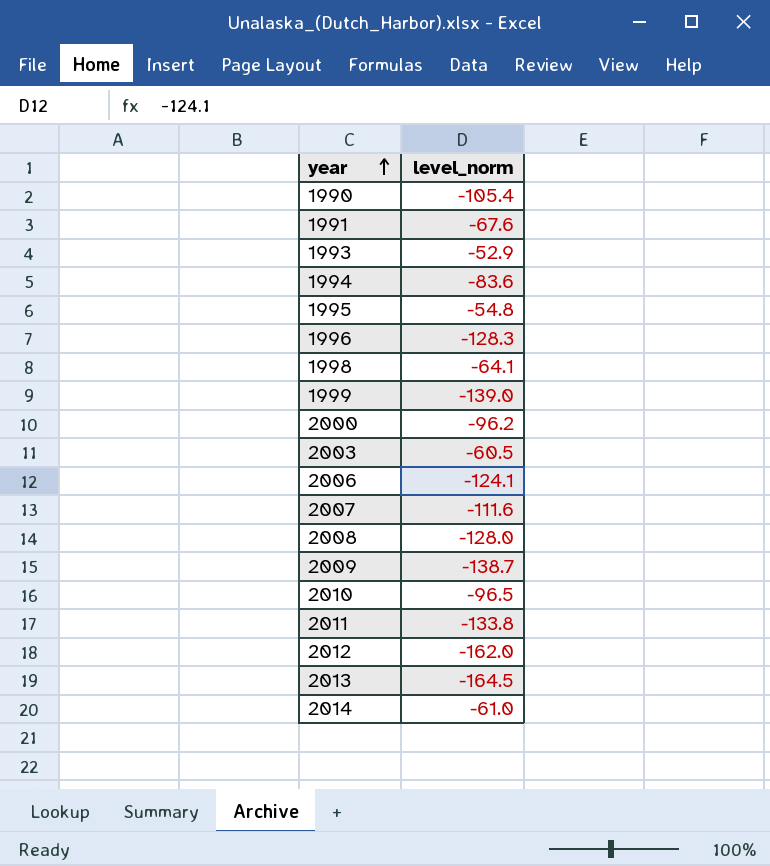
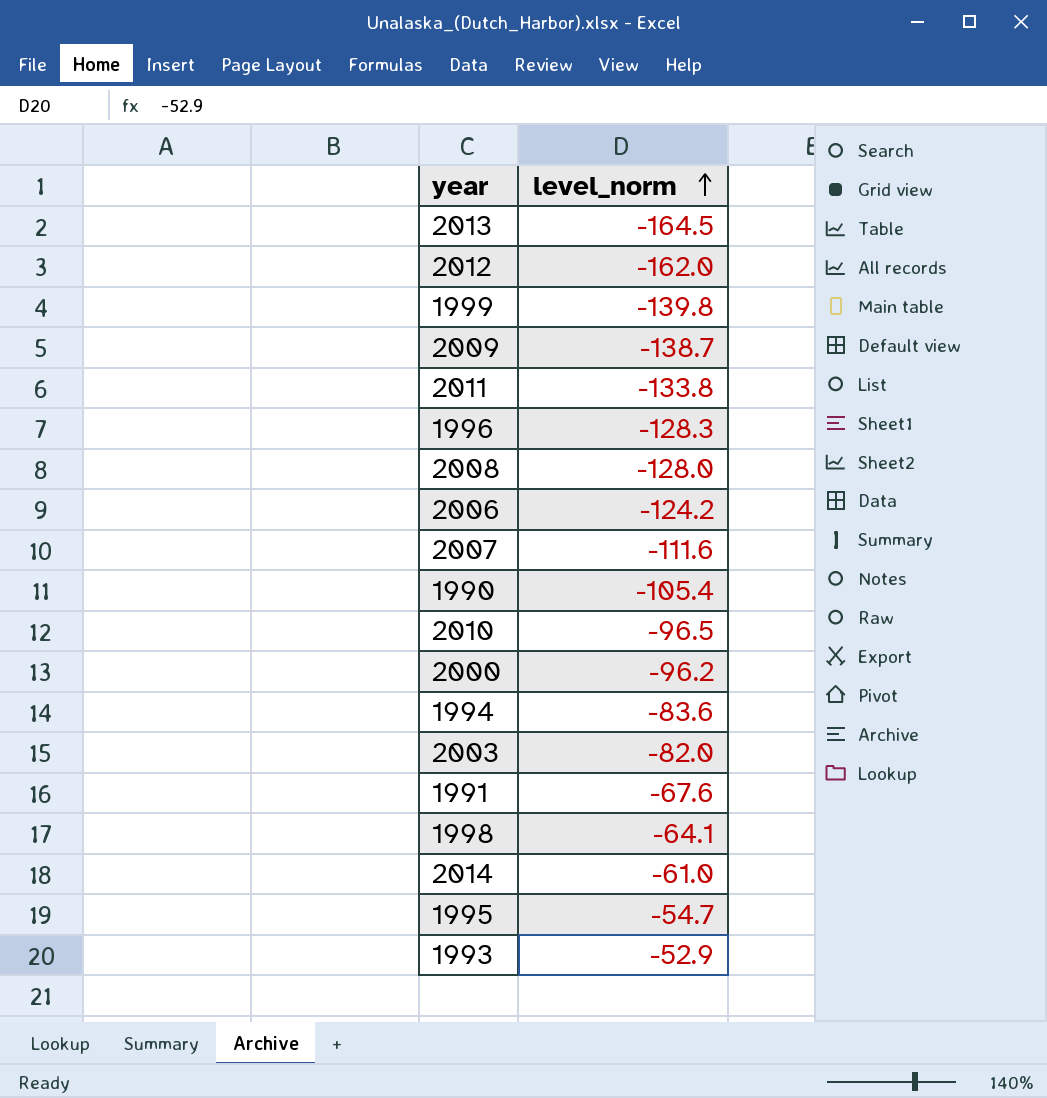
row order: year ascending -> level_norm ascending
1999 | level_norm: -139.0 -> -139.8
2006 | level_norm: -124.1 -> -124.2
2003 | level_norm: -60.5 -> -82.0
1995 | level_norm: -54.8 -> -54.7

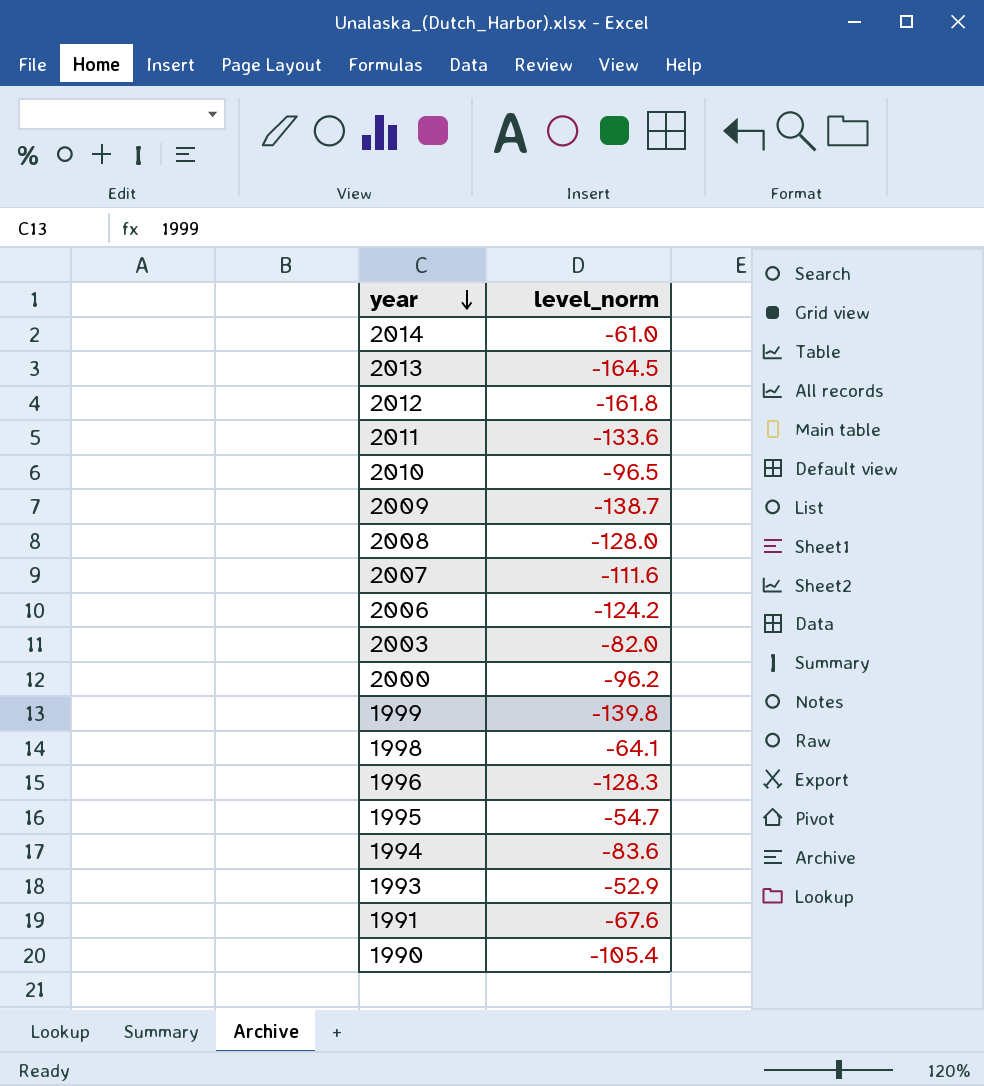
row order: level_norm ascending -> year descending
2012 | level_norm: -162.0 -> -161.8
2011 | level_norm: -133.8 -> -133.6

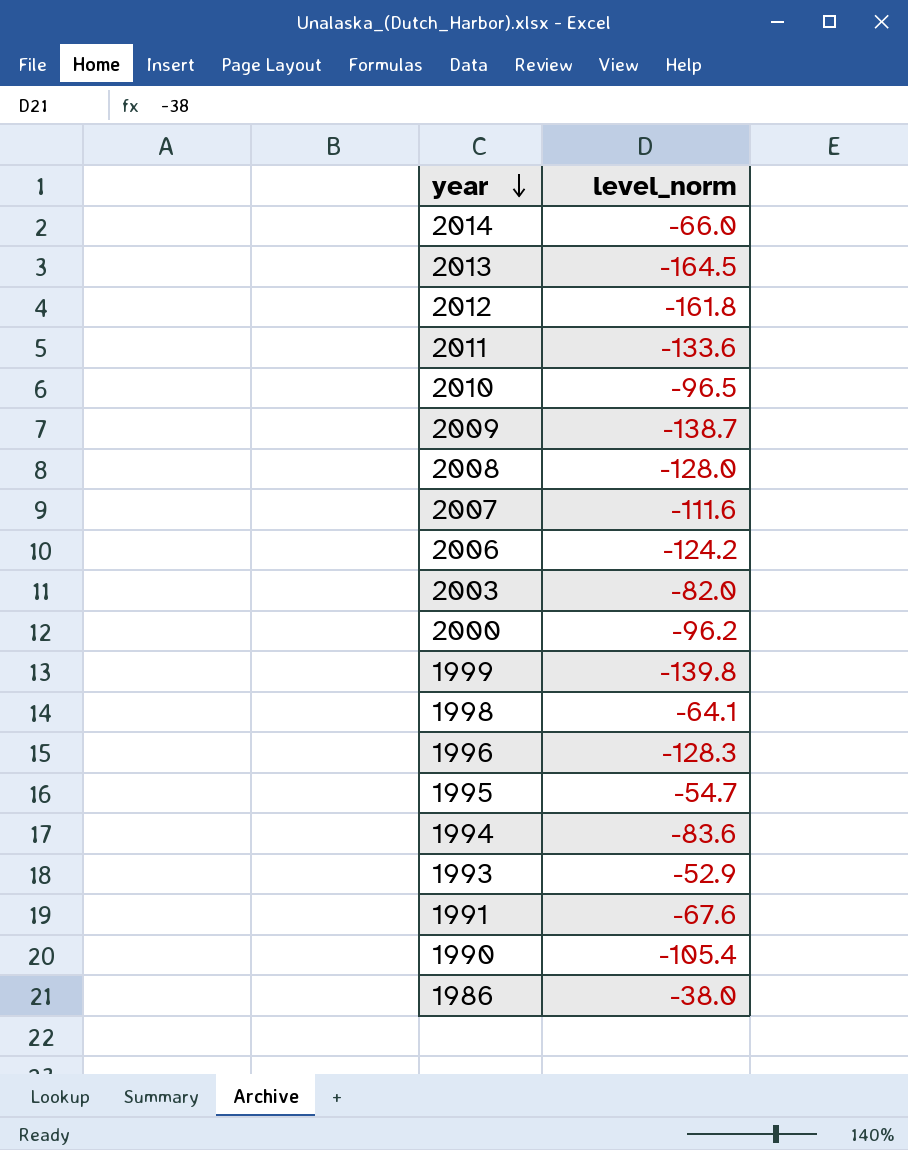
2014 | level_norm: -61.0 -> -66.0
row 1986: none -> -38.0

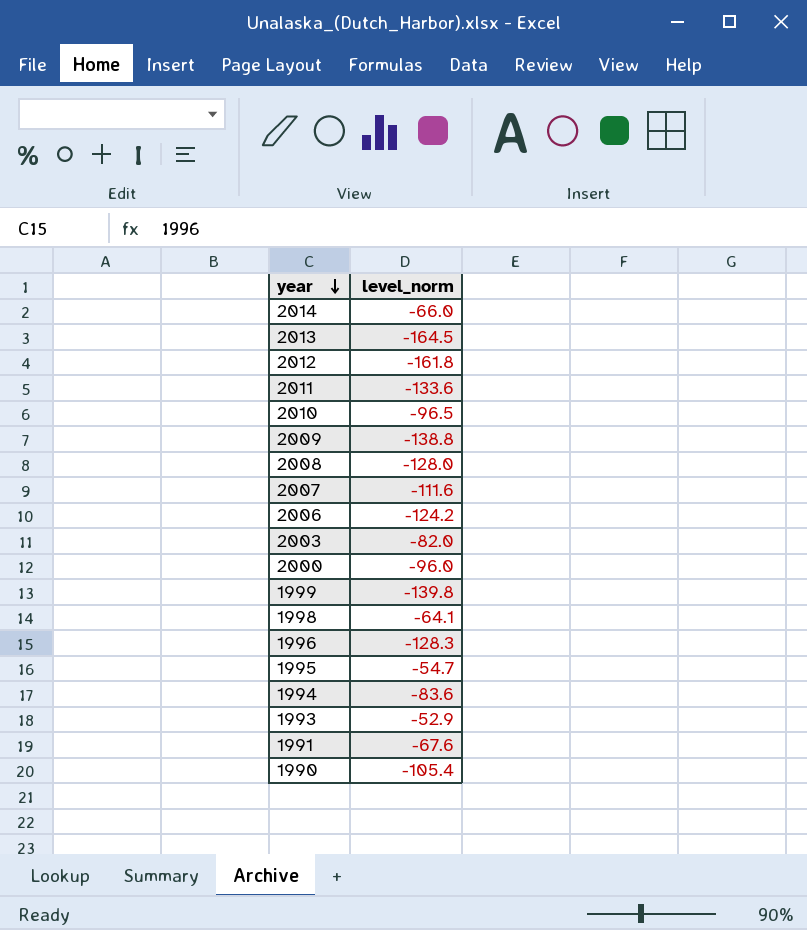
row 1986: -38.0 -> none
2009 | level_norm: -138.7 -> -138.8
2000 | level_norm: -96.2 -> -96.0

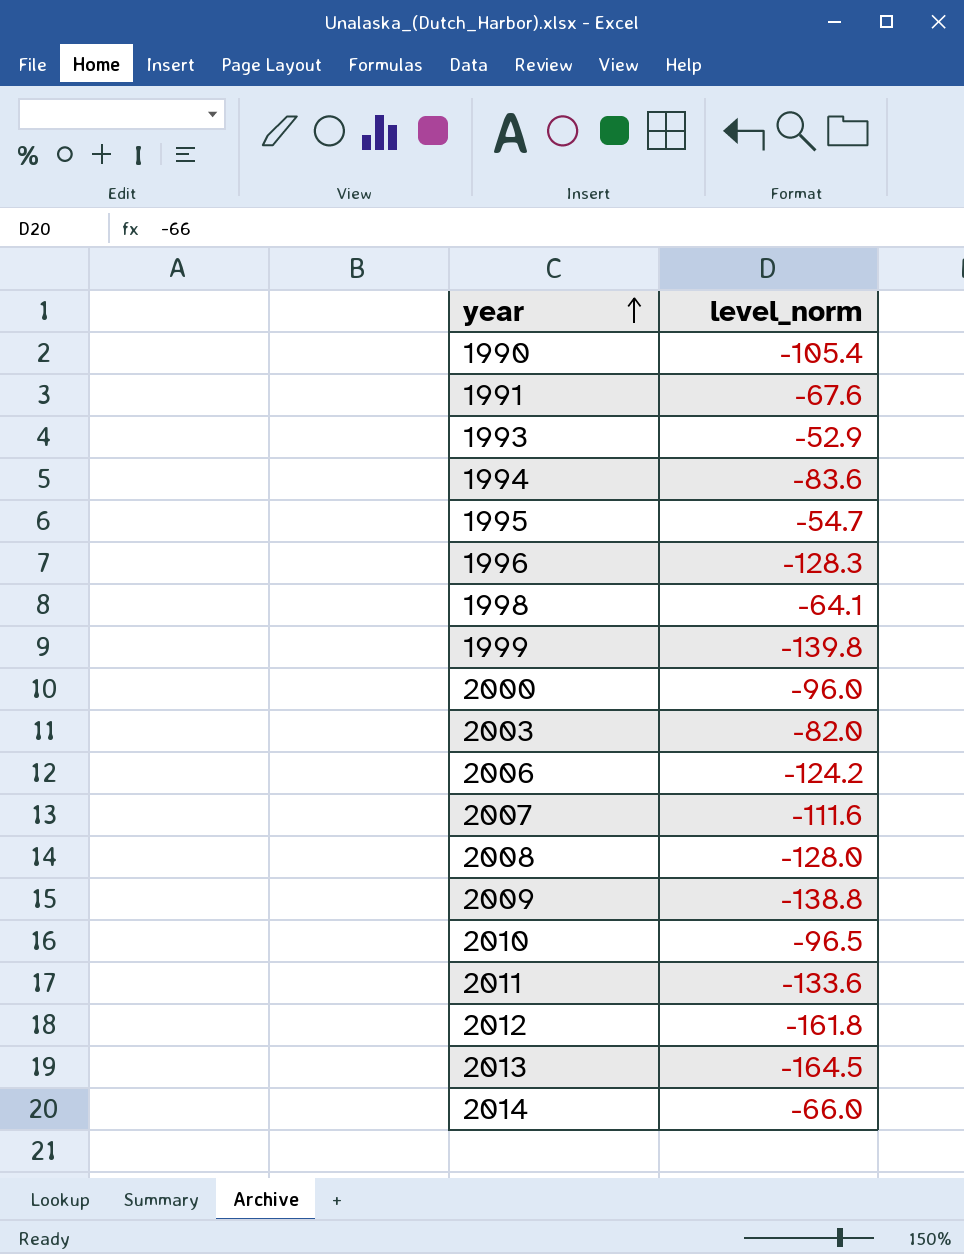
row order: year descending -> year ascending

